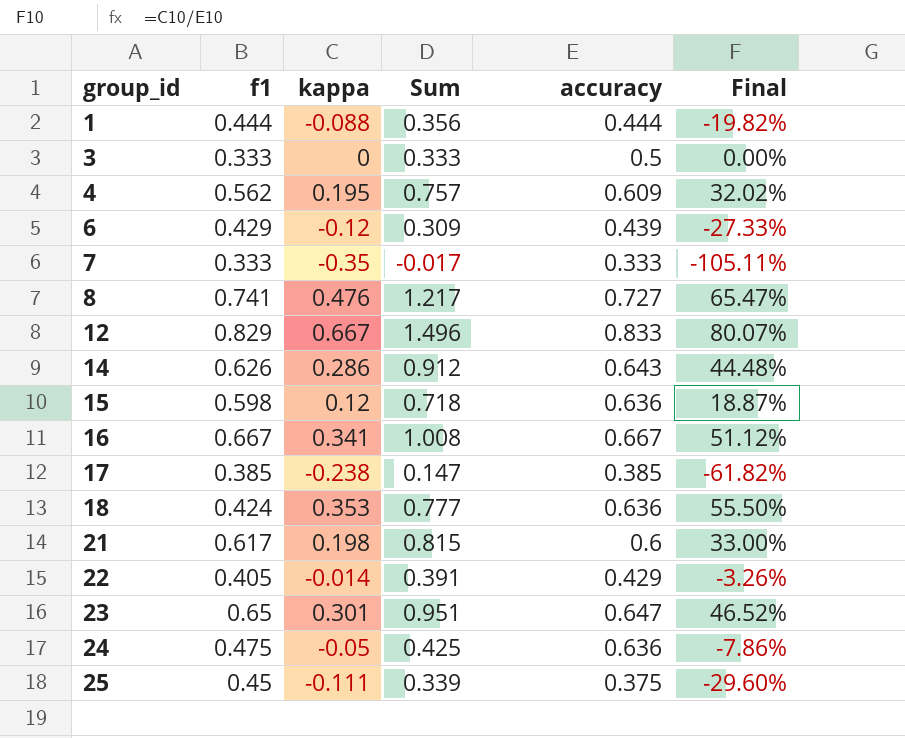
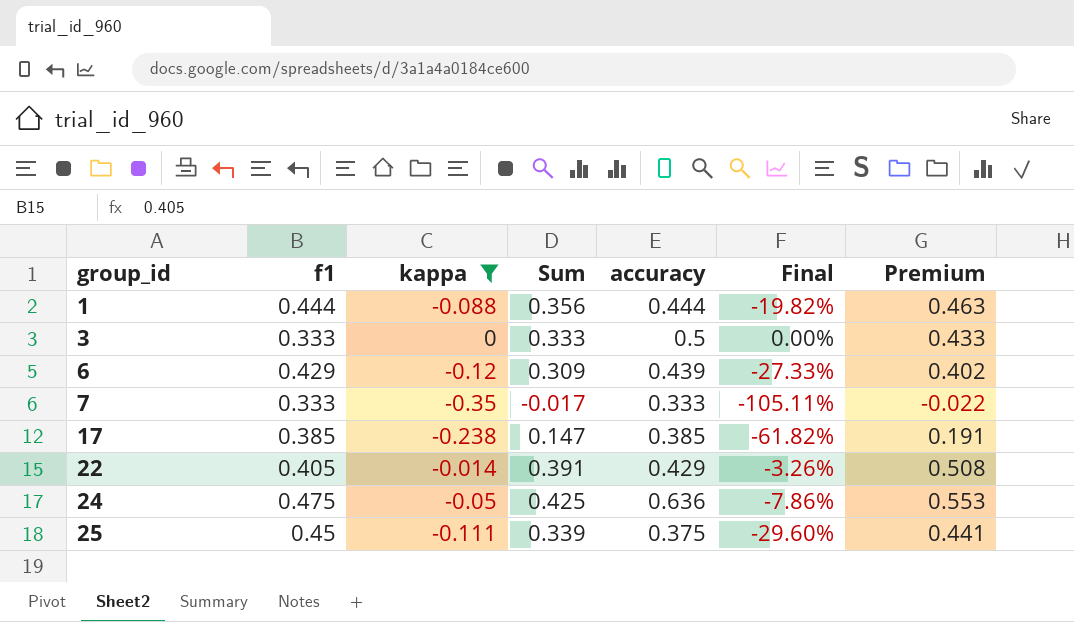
filter: none -> kappa <= 0
column Premium | formula: none -> [Sum] * 1.3

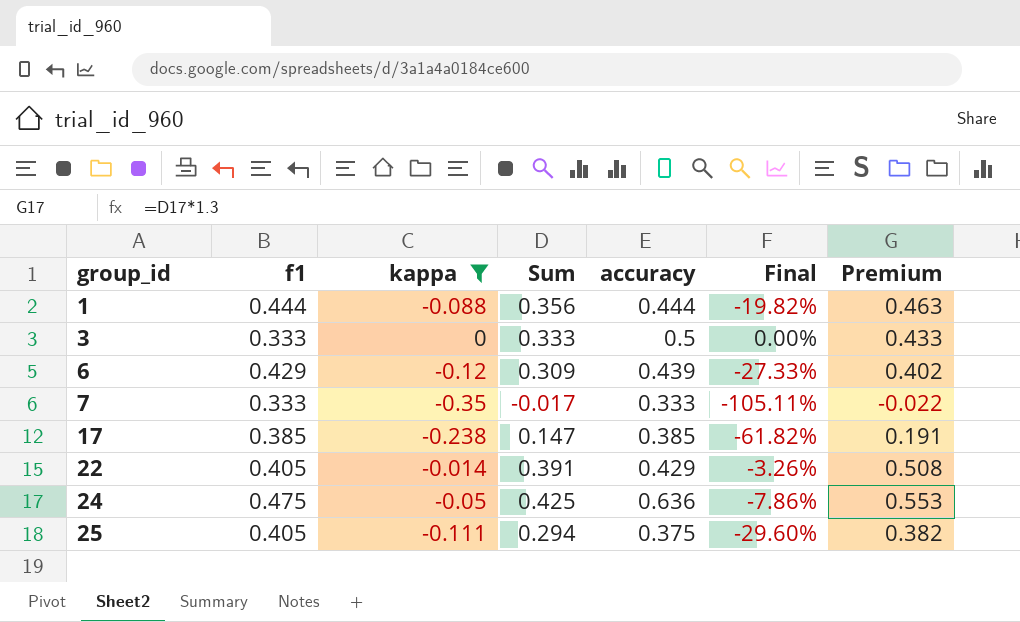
25 | f1: 0.45 -> 0.405
25 | Sum: 0.339 -> 0.294
25 | Premium: 0.441 -> 0.382

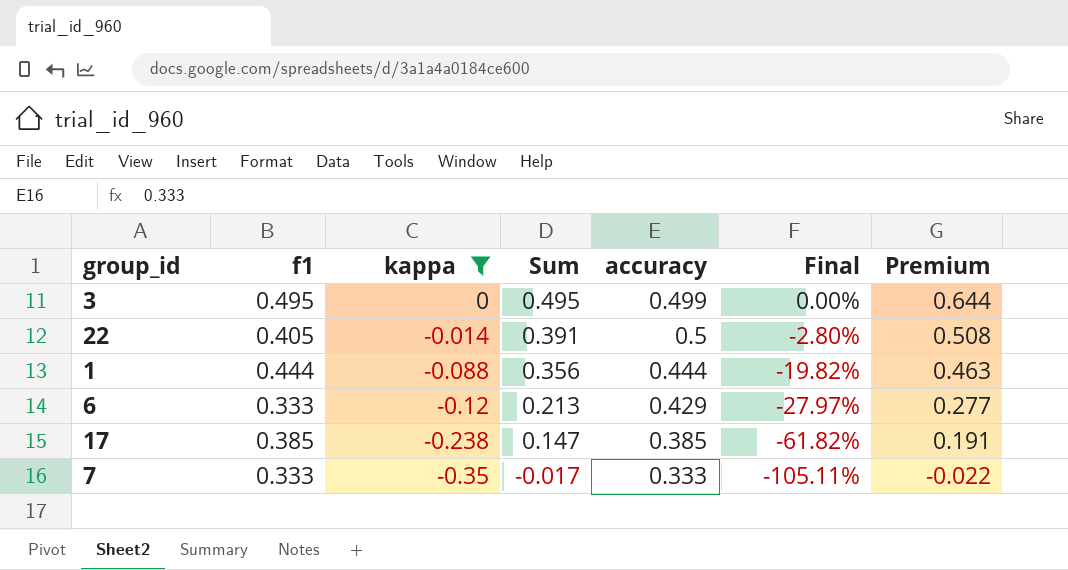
row order: group_id ascending -> kappa descending
row 24: 0.475 | -0.05 | 0.425 | 0.636 | -7.86% | 0.553 -> none
row 25: 0.405 | -0.111 | 0.294 | 0.375 | -29.60% | 0.382 -> none
3 | f1: 0.333 -> 0.495
3 | Sum: 0.333 -> 0.495
3 | accuracy: 0.5 -> 0.499
3 | Premium: 0.433 -> 0.644
22 | accuracy: 0.429 -> 0.5
22 | Final: -3.26% -> -2.80%
6 | f1: 0.429 -> 0.333
6 | Sum: 0.309 -> 0.213
6 | accuracy: 0.439 -> 0.429
6 | Final: -27.33% -> -27.97%
6 | Premium: 0.402 -> 0.277

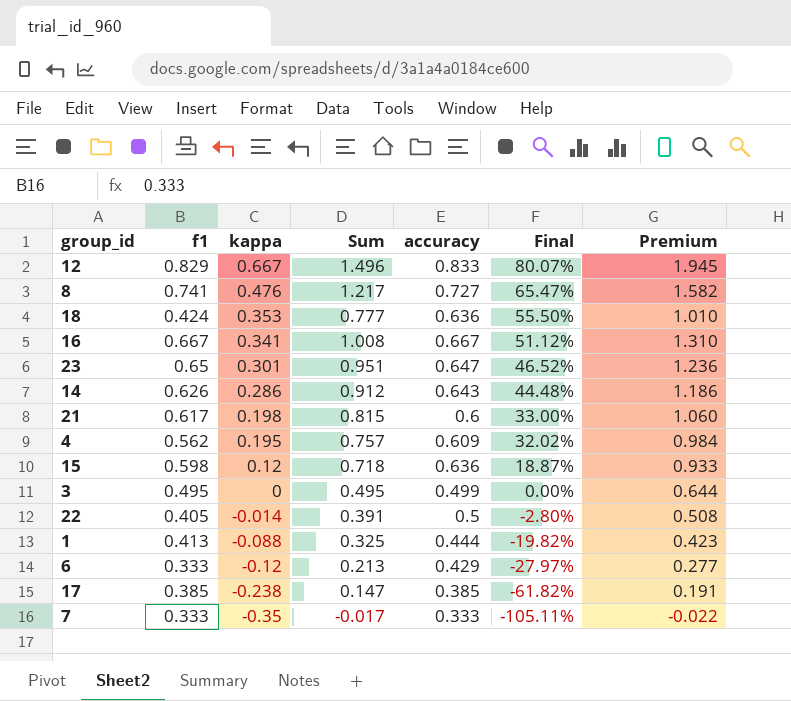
filter: kappa <= 0 -> none
1 | f1: 0.444 -> 0.413
1 | Sum: 0.356 -> 0.325
1 | Premium: 0.463 -> 0.423

